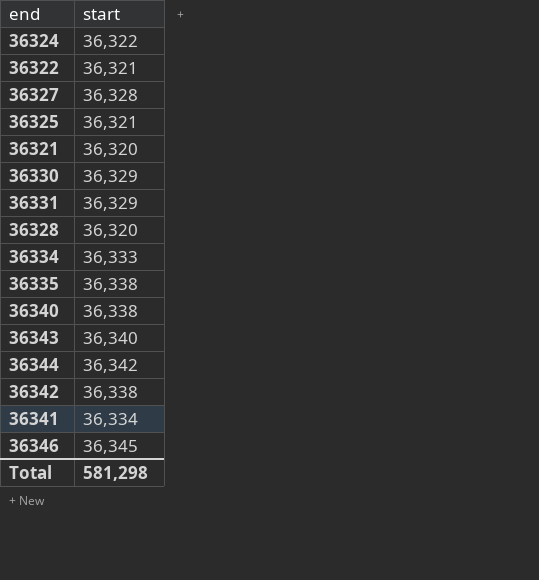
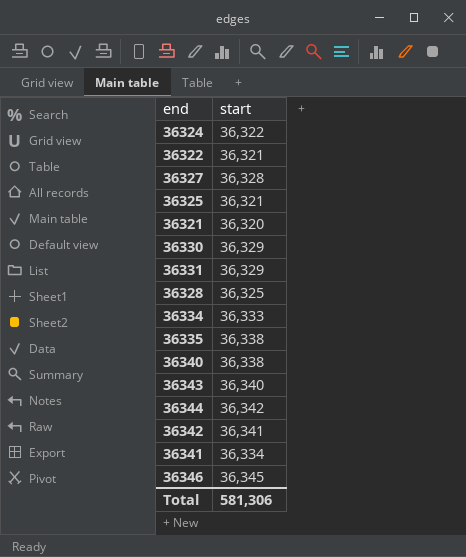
36328 | start: 36,320 -> 36,325
36342 | start: 36,338 -> 36,341
Total | start: 581,298 -> 581,306

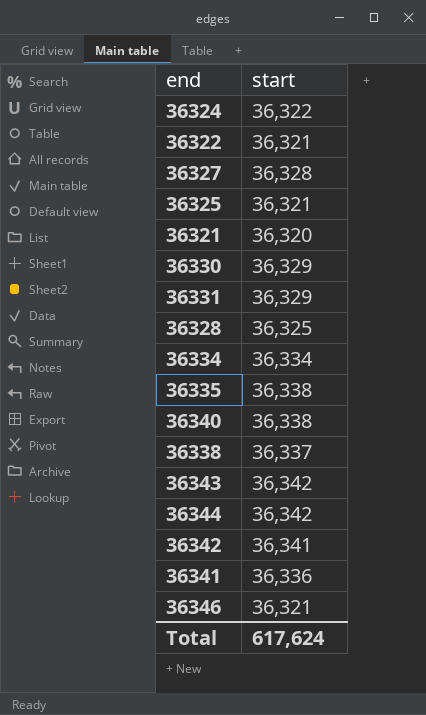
36334 | start: 36,333 -> 36,334
row 36338: none -> 36,337
36343 | start: 36,340 -> 36,342
36341 | start: 36,334 -> 36,336
36346 | start: 36,345 -> 36,321
Total | start: 581,306 -> 617,624

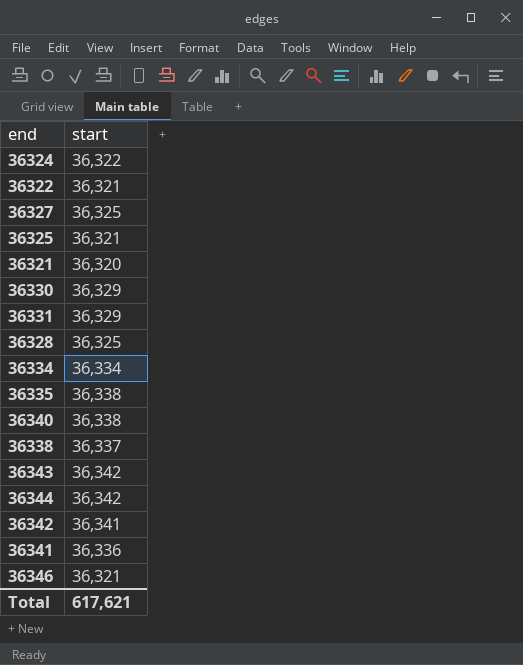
36327 | start: 36,328 -> 36,325
Total | start: 617,624 -> 617,621

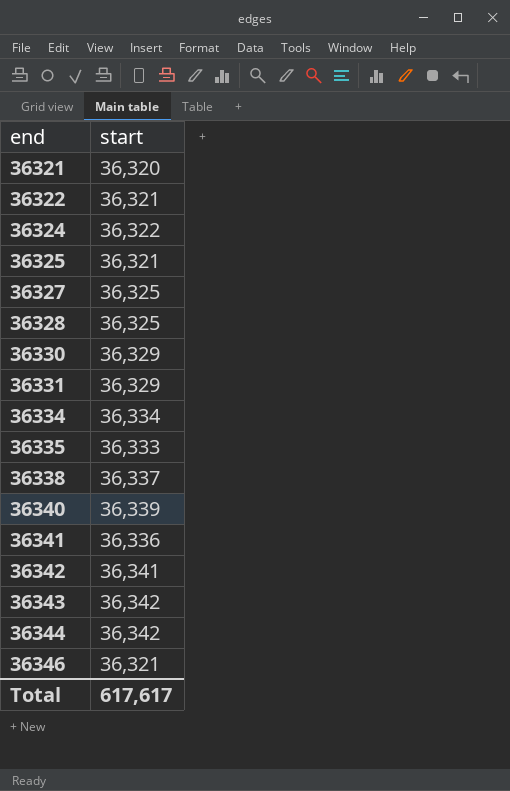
row order: none -> end ascending
36335 | start: 36,338 -> 36,333
36340 | start: 36,338 -> 36,339
Total | start: 617,621 -> 617,617

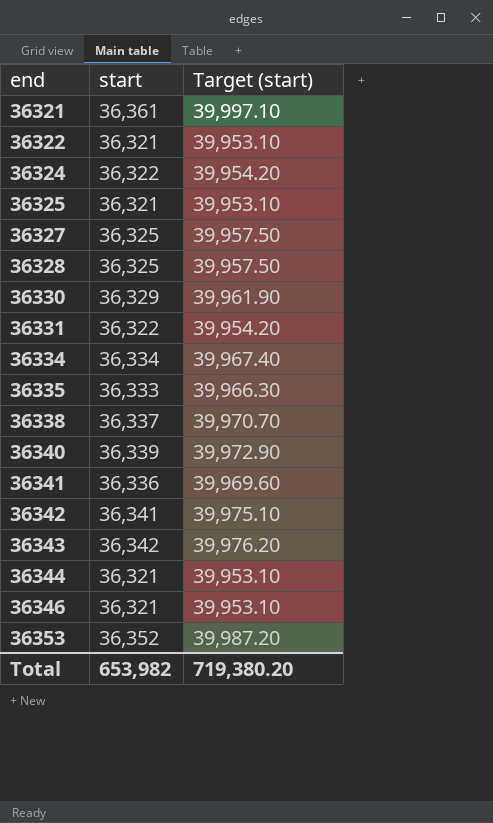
column Target (start) | formula: none -> [start] * 1.1
36321 | start: 36,320 -> 36,361
36331 | start: 36,329 -> 36,322
36344 | start: 36,342 -> 36,321
row 36353: none -> 36,352 | 39,987.20
Total | start: 617,617 -> 653,982

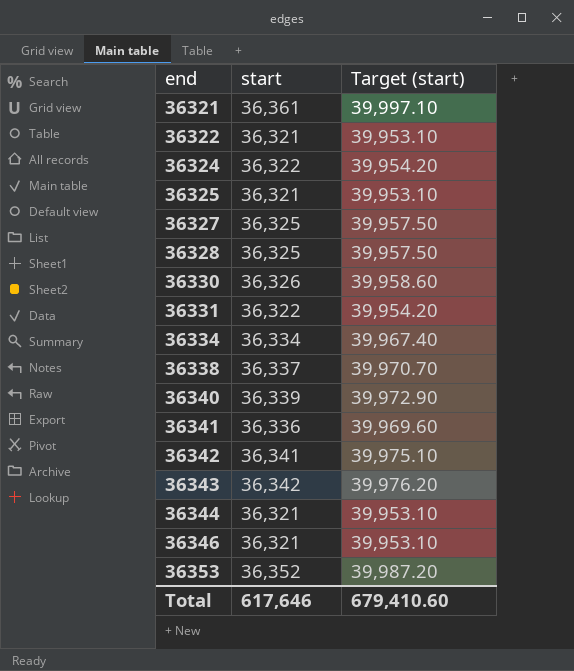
row 36335: 36,333 | 39,966.30 -> none
36330 | start: 36,329 -> 36,326
36330 | Target (start): 39,961.90 -> 39,958.60
Total | start: 653,982 -> 617,646
Total | Target (start): 719,380.20 -> 679,410.60

